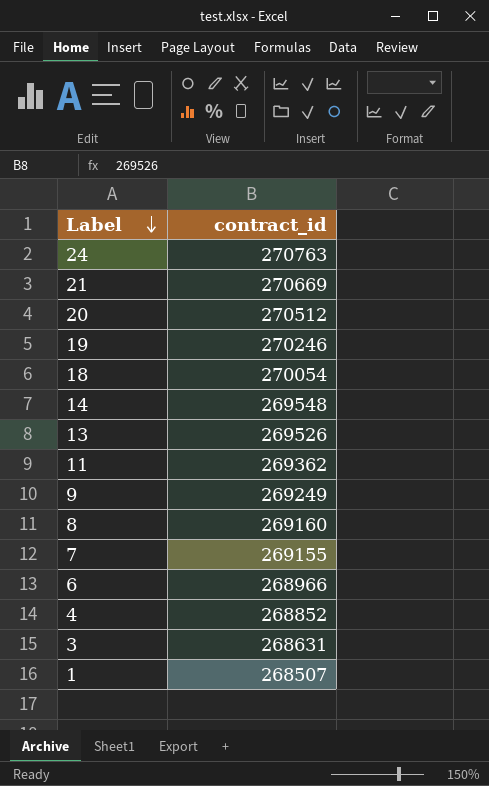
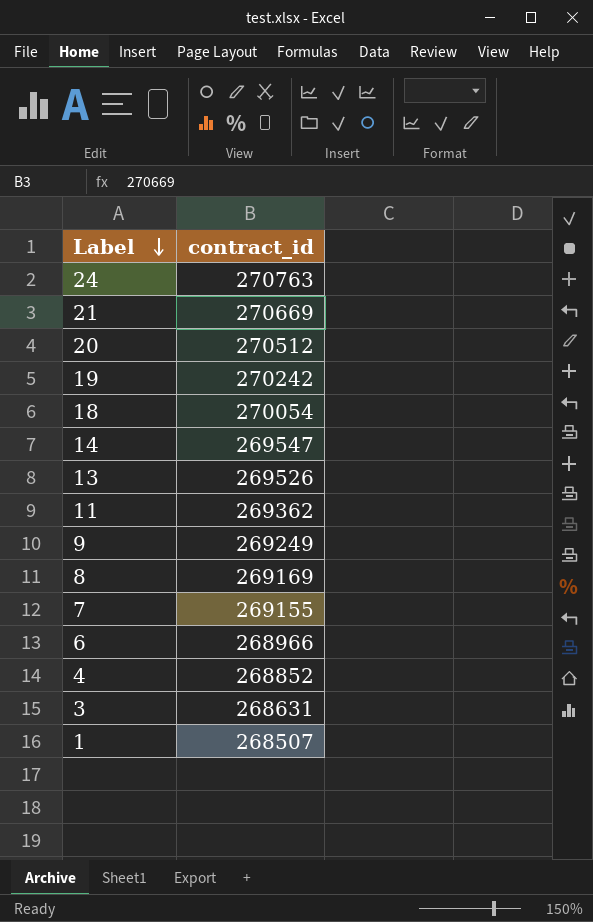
19 | contract_id: 270246 -> 270242
14 | contract_id: 269548 -> 269547
8 | contract_id: 269160 -> 269169

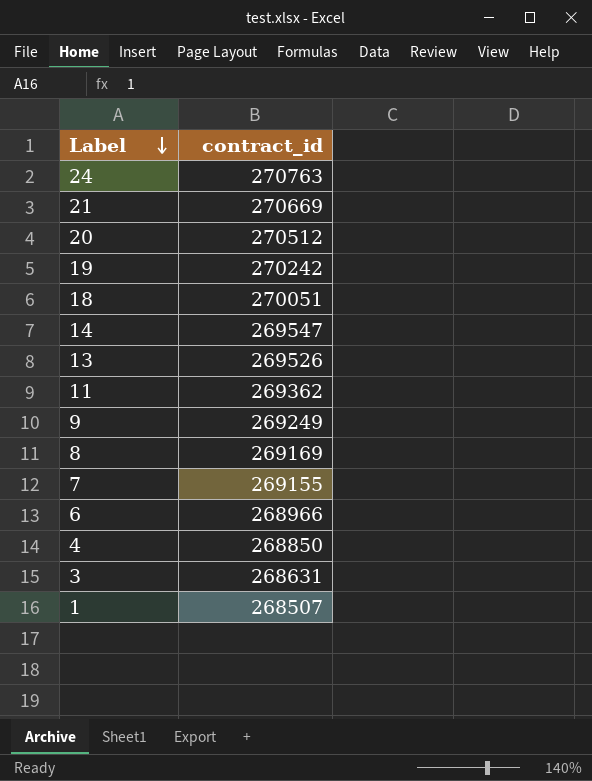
18 | contract_id: 270054 -> 270051
4 | contract_id: 268852 -> 268850

